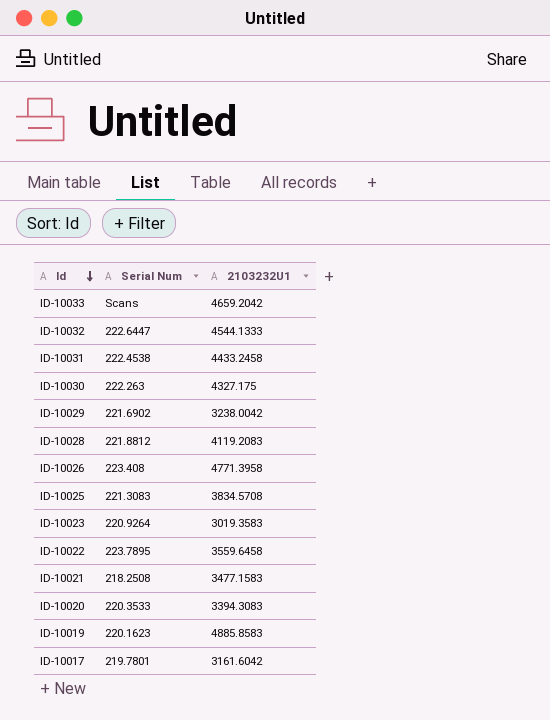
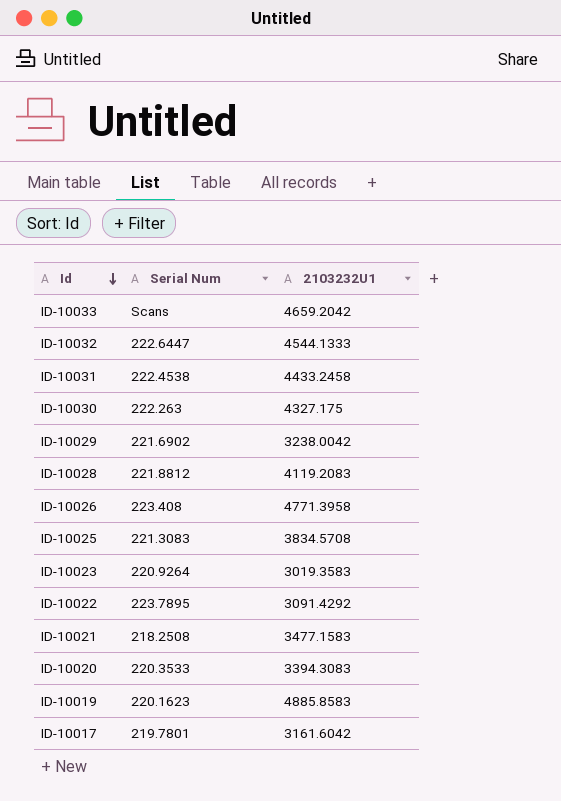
ID-10022 | 2103232U1: 3559.6458 -> 3091.4292

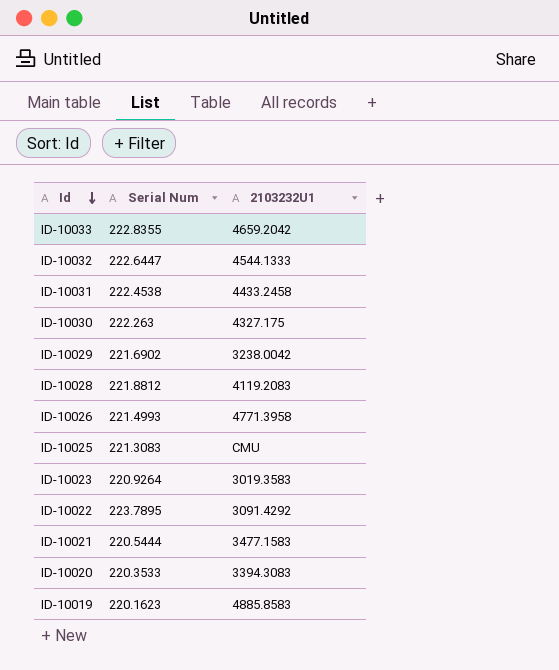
row ID-10017: 219.7801 | 3161.6042 -> none
ID-10033 | Serial Num: Scans -> 222.8355
ID-10026 | Serial Num: 223.408 -> 221.4993
ID-10025 | 2103232U1: 3834.5708 -> CMU
ID-10021 | Serial Num: 218.2508 -> 220.5444

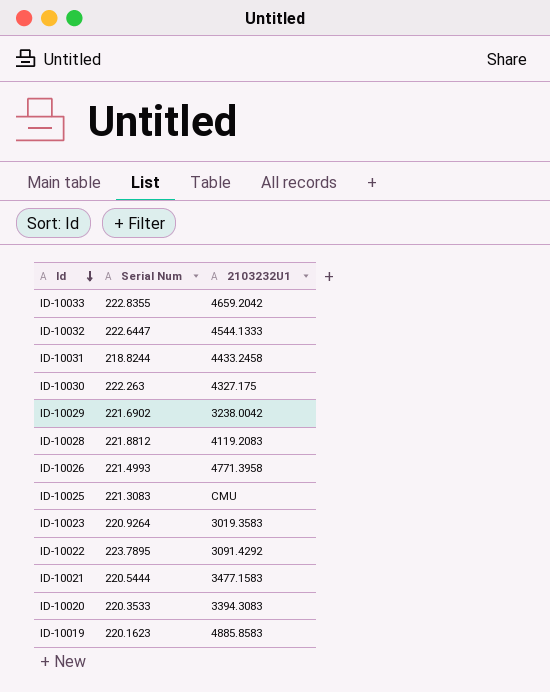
ID-10031 | Serial Num: 222.4538 -> 218.8244

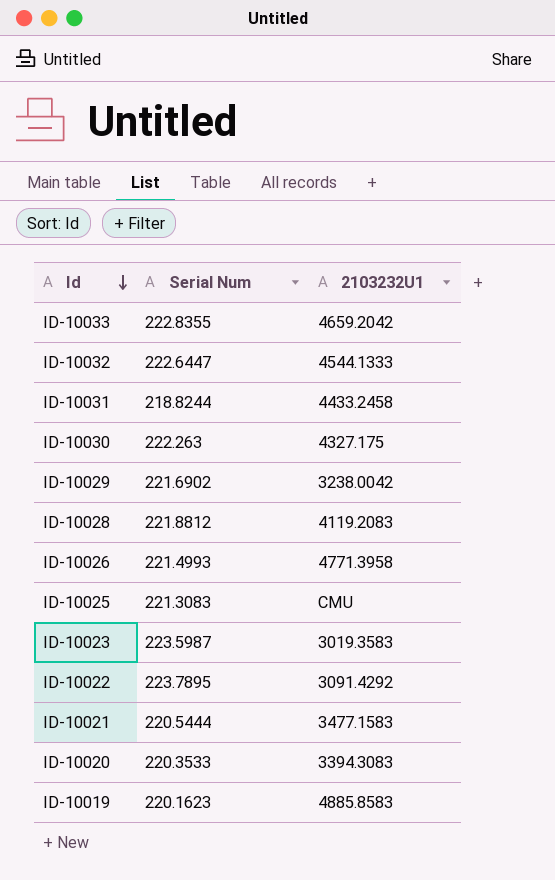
ID-10023 | Serial Num: 220.9264 -> 223.5987

